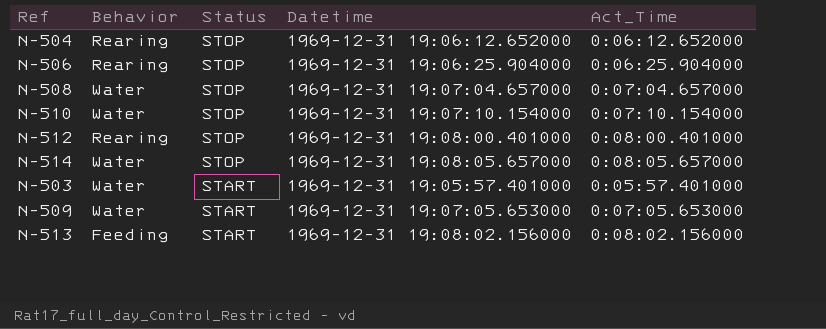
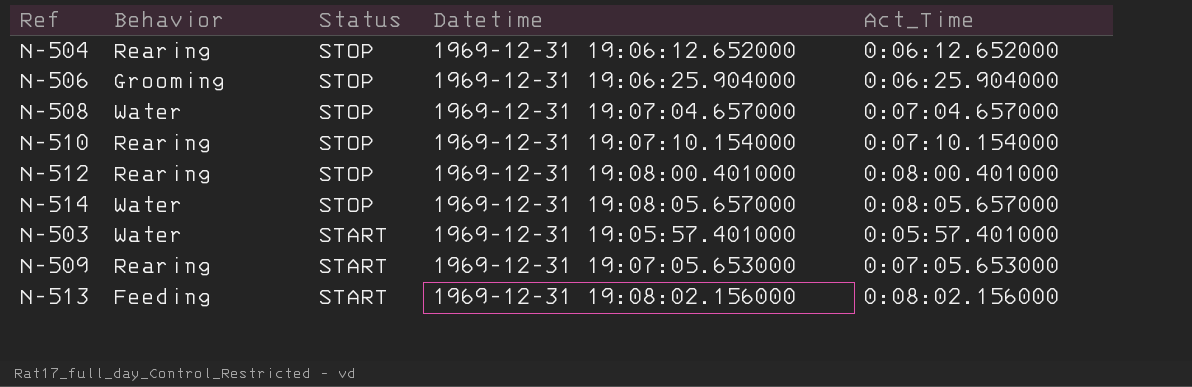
N-506 | Behavior: Rearing -> Grooming
N-510 | Behavior: Water -> Rearing
N-509 | Behavior: Water -> Rearing

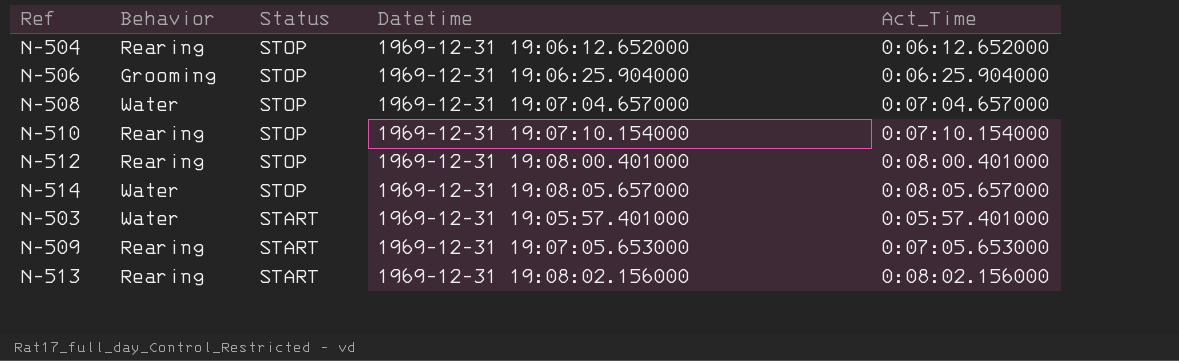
N-513 | Behavior: Feeding -> Rearing

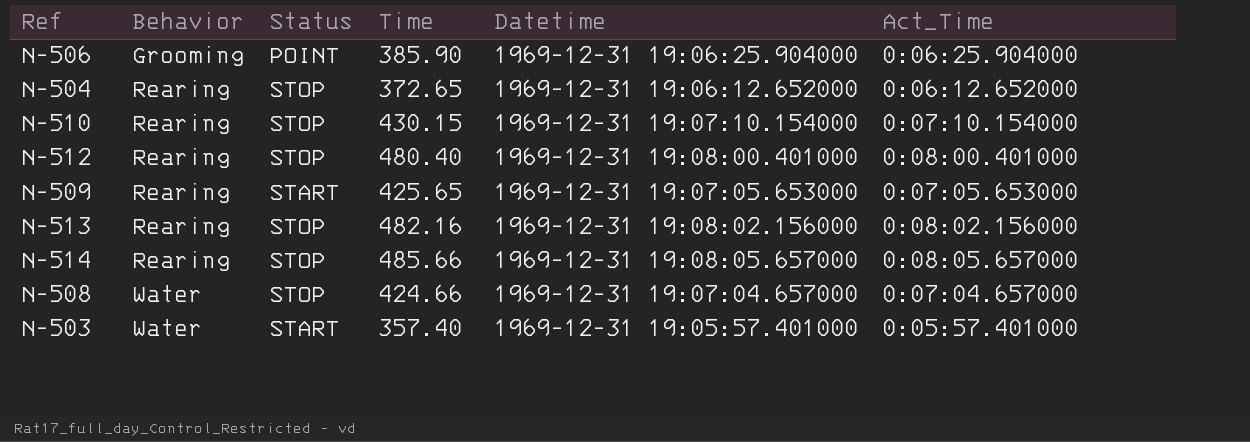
row order: Status descending -> Behavior ascending
column Time | position: none -> 4
N-506 | Status: STOP -> POINT
N-513 | Status: START -> STOP
N-514 | Behavior: Water -> Rearing

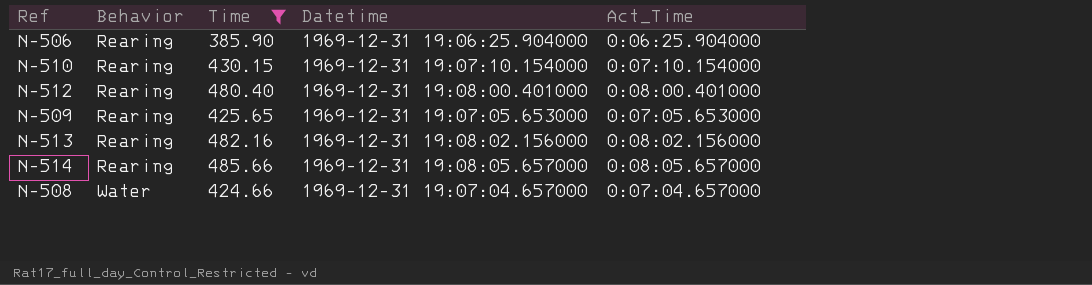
filter: none -> Time >= 385.90
column Status | position: 3 -> none
N-506 | Behavior: Grooming -> Rearing

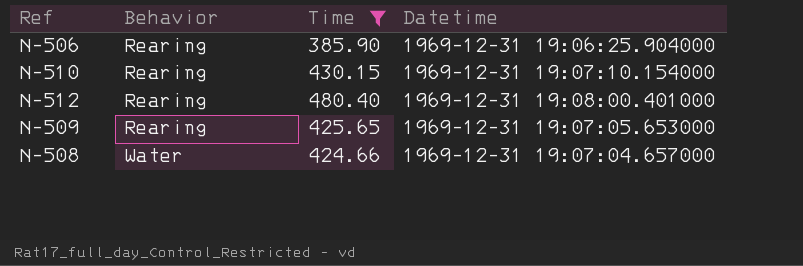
column Act_Time | position: 5 -> none
row N-513: Rearing | 482.16 | 1969-12-31 19:08:02.156000 | 0:08:02.156000 -> none
row N-514: Rearing | 485.66 | 1969-12-31 19:08:05.657000 | 0:08:05.657000 -> none

